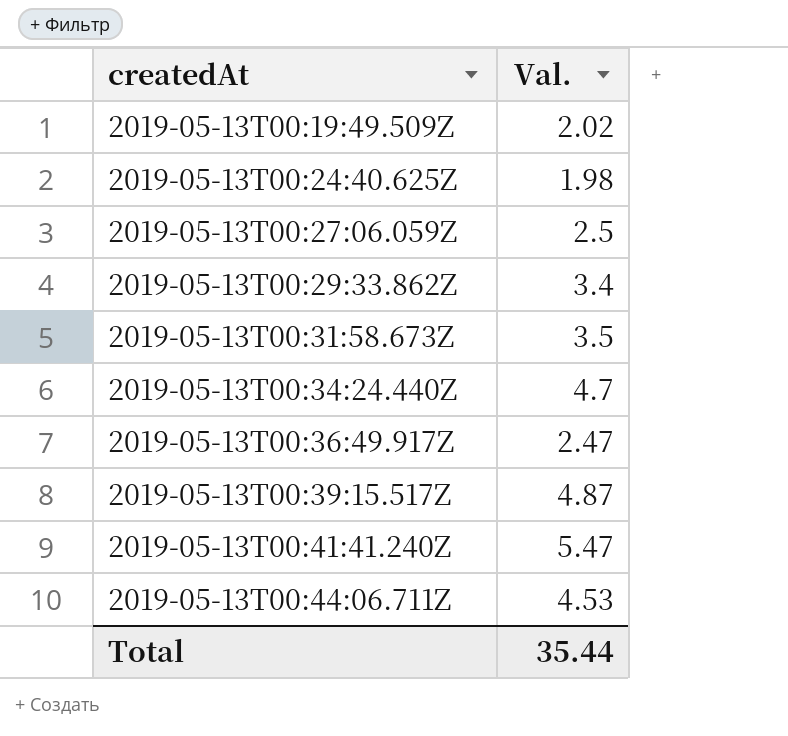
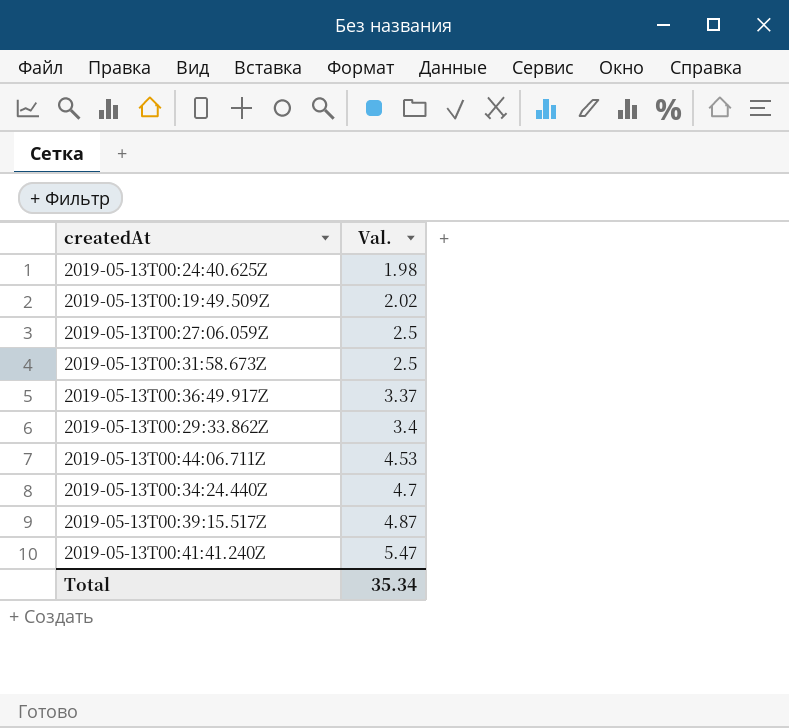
row order: createdAt ascending -> Val. ascending
2019-05-13T00:31:58.673Z | Val.: 3.5 -> 2.5
2019-05-13T00:36:49.917Z | Val.: 2.47 -> 3.37
Total | Val.: 35.44 -> 35.34

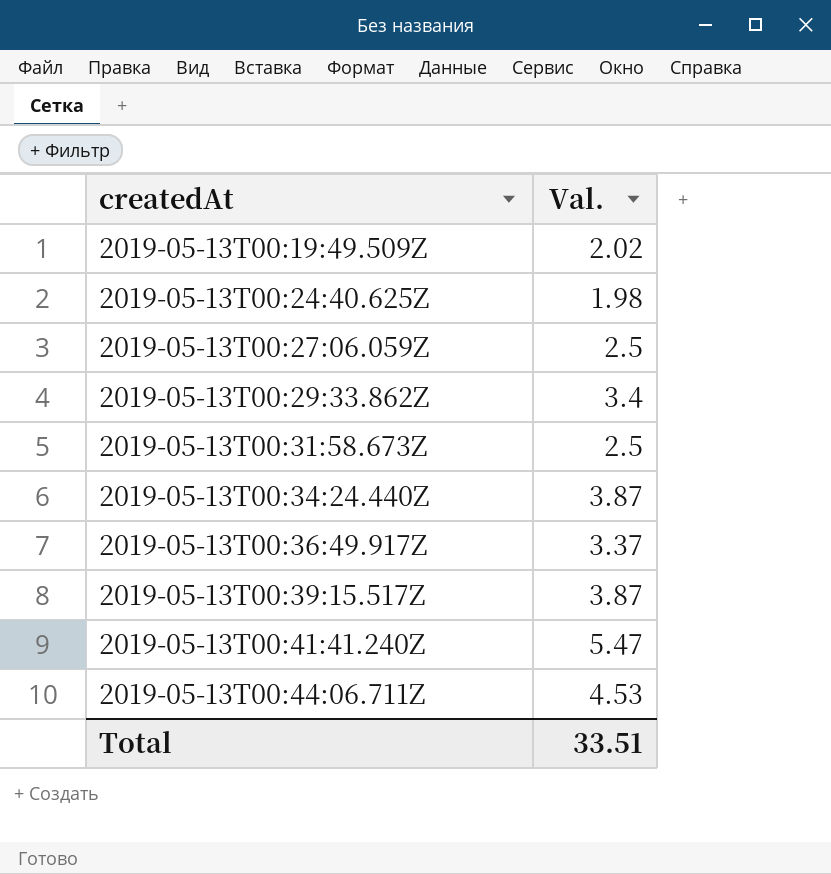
row order: Val. ascending -> createdAt ascending
2019-05-13T00:34:24.440Z | Val.: 4.7 -> 3.87
2019-05-13T00:39:15.517Z | Val.: 4.87 -> 3.87
Total | Val.: 35.34 -> 33.51

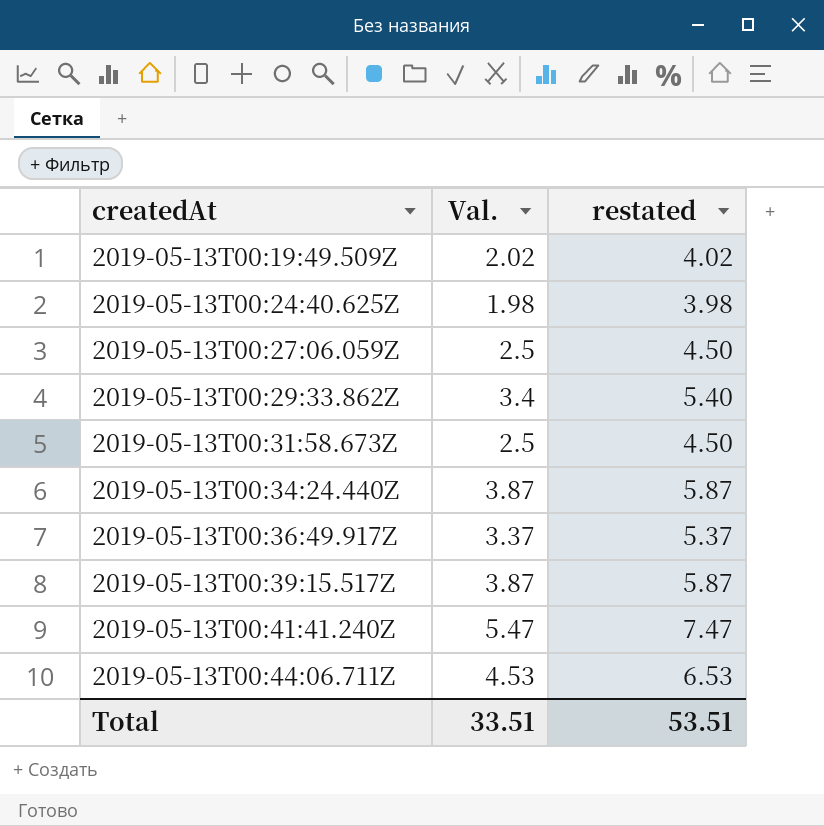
column restated | formula: none -> [Val.] + 2

